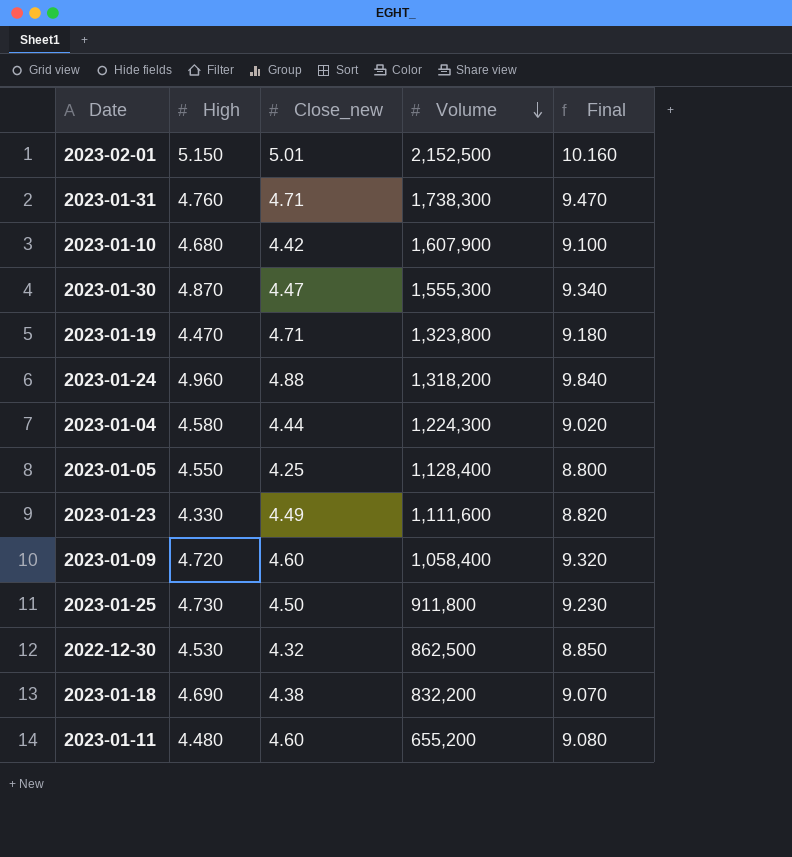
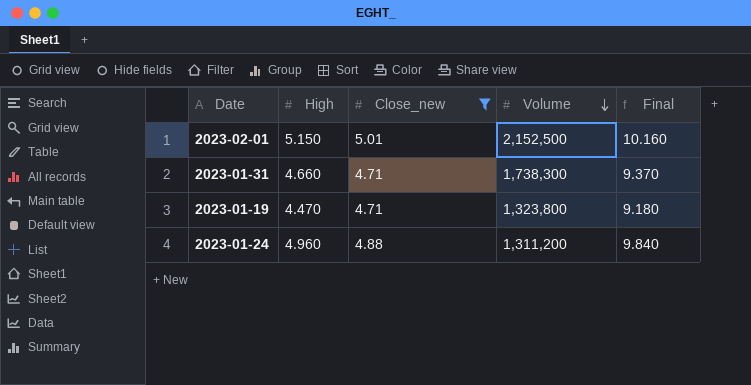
filter: none -> Close_new >= 4.71
2023-01-31 | High: 4.760 -> 4.660
2023-01-31 | Final: 9.470 -> 9.370
2023-01-24 | Volume: 1,318,200 -> 1,311,200

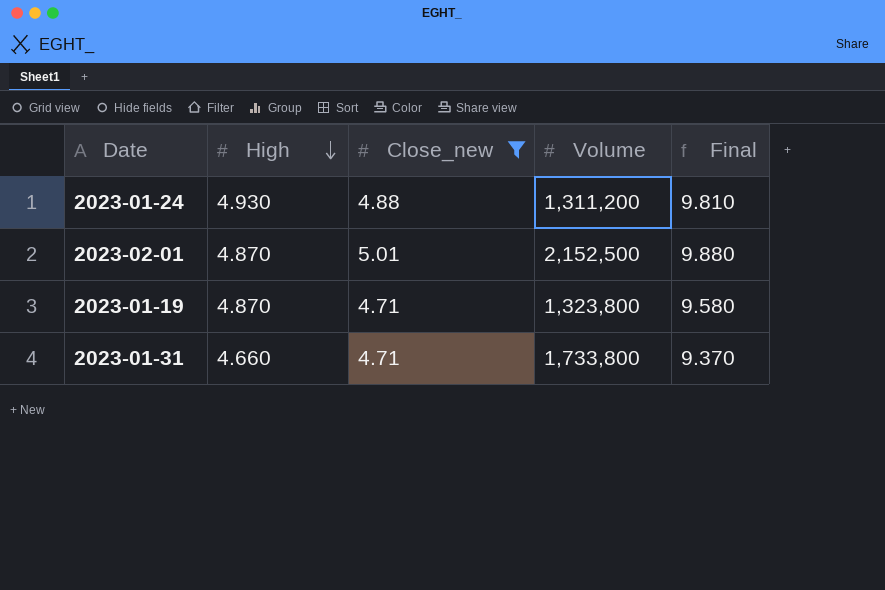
row order: Volume descending -> High descending
2023-01-24 | High: 4.960 -> 4.930
2023-01-24 | Final: 9.840 -> 9.810
2023-02-01 | High: 5.150 -> 4.870
2023-02-01 | Final: 10.160 -> 9.880
2023-01-19 | High: 4.470 -> 4.870
2023-01-19 | Final: 9.180 -> 9.580
2023-01-31 | Volume: 1,738,300 -> 1,733,800

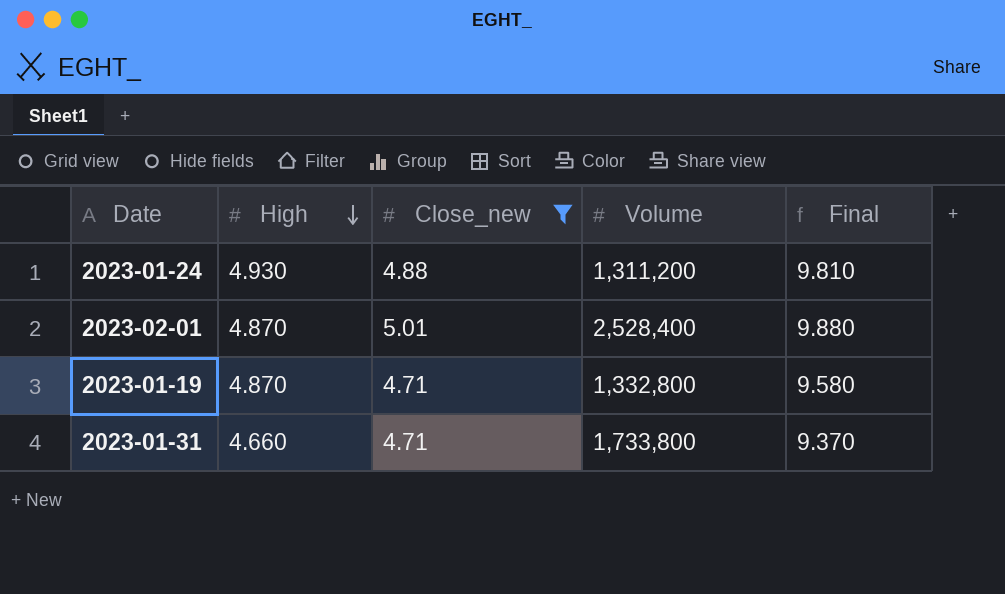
2023-02-01 | Volume: 2,152,500 -> 2,528,400
2023-01-19 | Volume: 1,323,800 -> 1,332,800

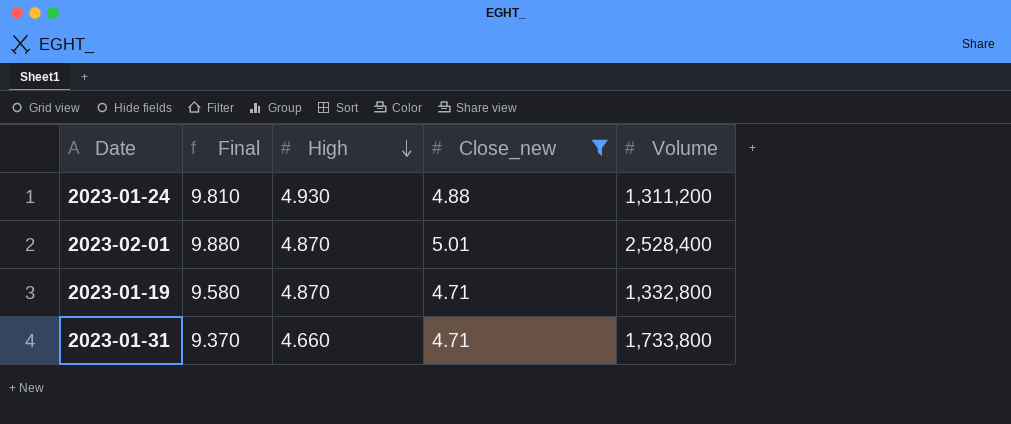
column Final | position: 5 -> 2

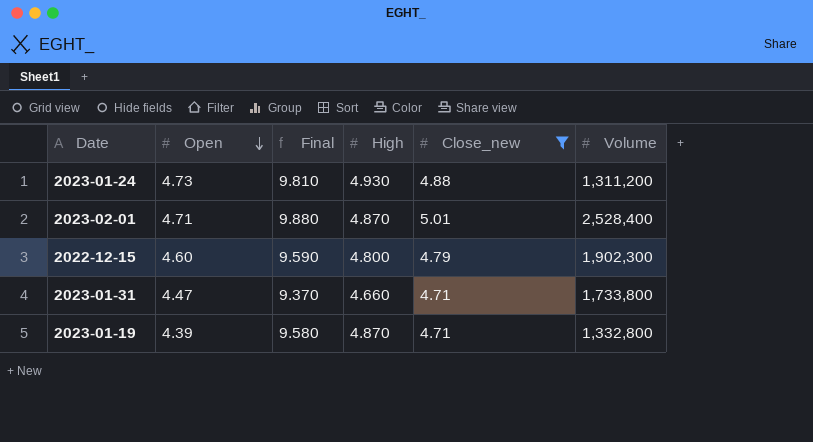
row order: High descending -> Open descending
column Open | position: none -> 2
row 2022-12-15: none -> 4.60 | 9.590 | 4.800 | 4.79 | 1,902,300

